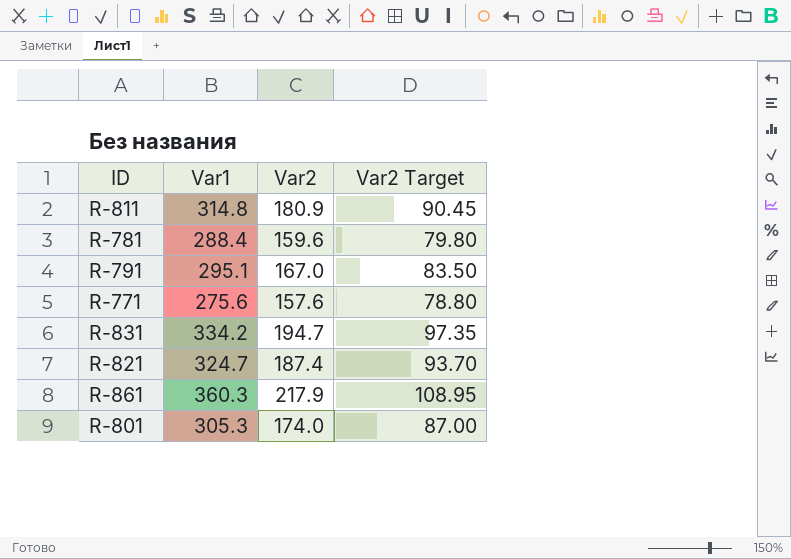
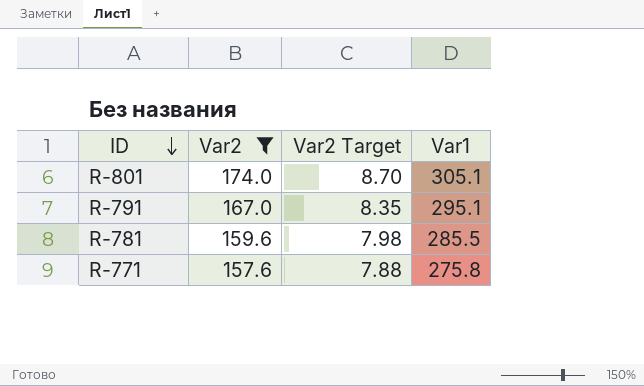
filter: none -> Var2 <= 174.0
row order: none -> ID descending
column Var2 Target | formula: [Var2] * 0.5 -> [Var2] * 0.05
column Var1 | position: 2 -> 4
R-801 | Var1: 305.3 -> 305.1
R-781 | Var1: 288.4 -> 285.5
R-771 | Var1: 275.6 -> 275.8

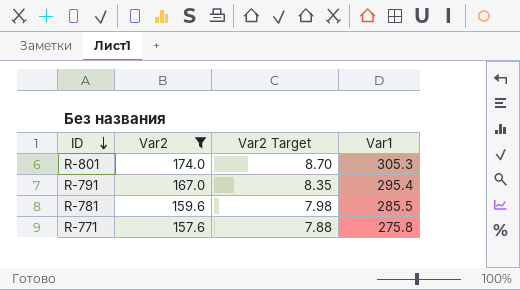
R-801 | Var1: 305.1 -> 305.3
R-791 | Var1: 295.1 -> 295.4

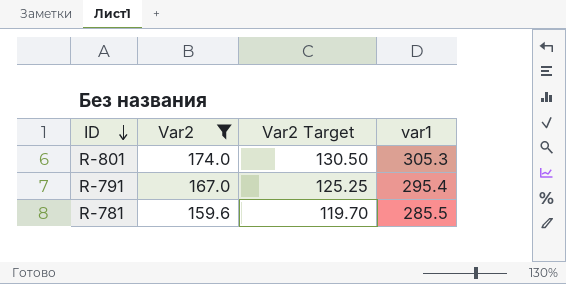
column Var2 Target | formula: [Var2] * 0.05 -> [Var2] * 0.75
column name: Var1 -> var1
row R-771: 157.6 | 7.88 | 275.8 -> none

